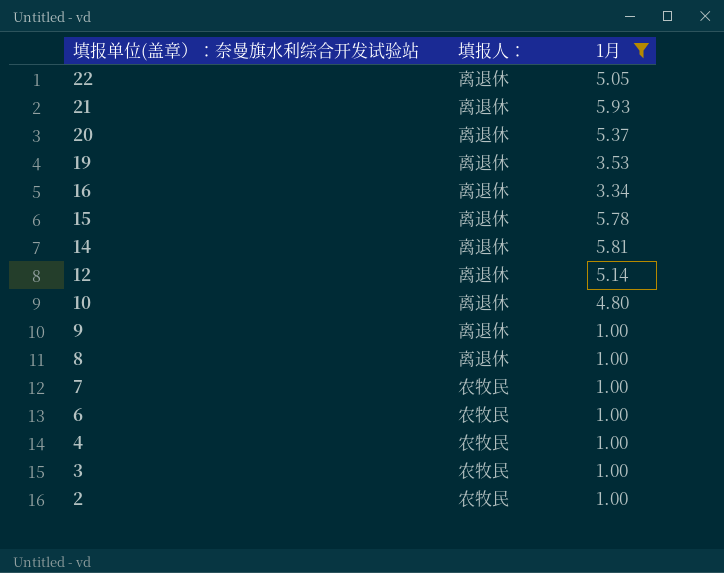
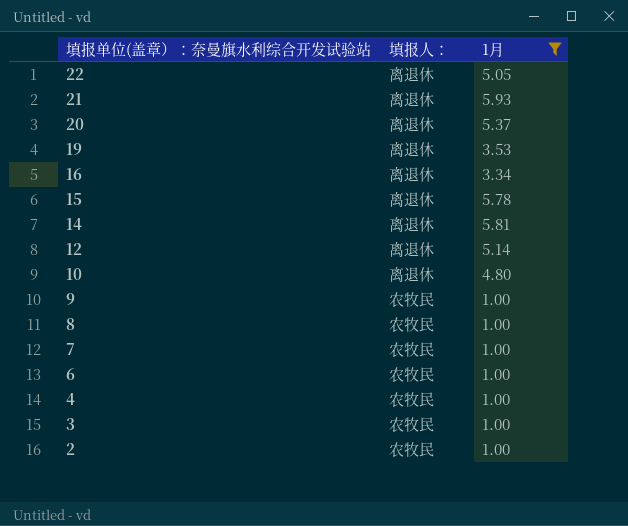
9 | 填报人：: 离退休 -> 农牧民
8 | 填报人：: 离退休 -> 农牧民

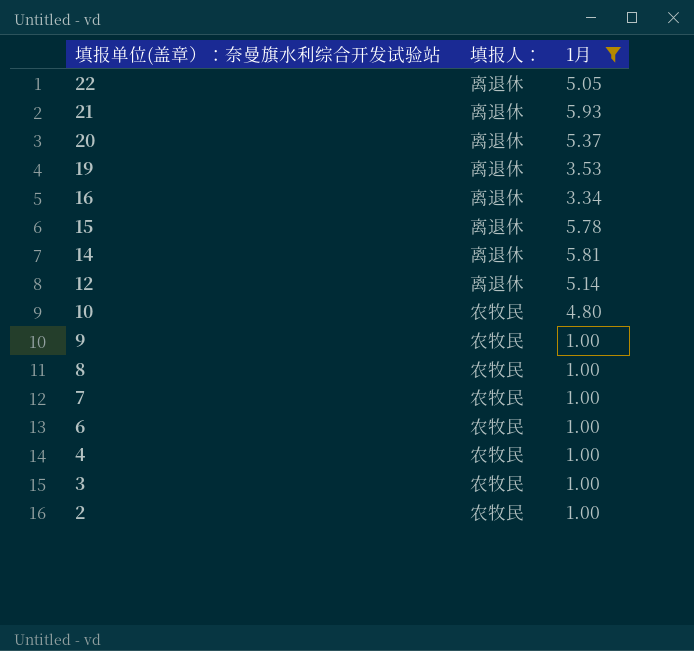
10 | 填报人：: 离退休 -> 农牧民

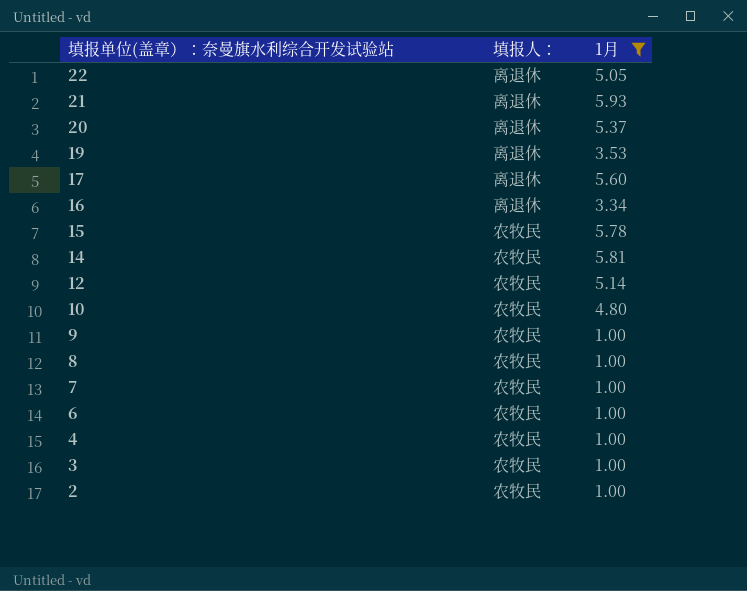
row 17: none -> 离退休 | 5.60
15 | 填报人：: 离退休 -> 农牧民
14 | 填报人：: 离退休 -> 农牧民
12 | 填报人：: 离退休 -> 农牧民

